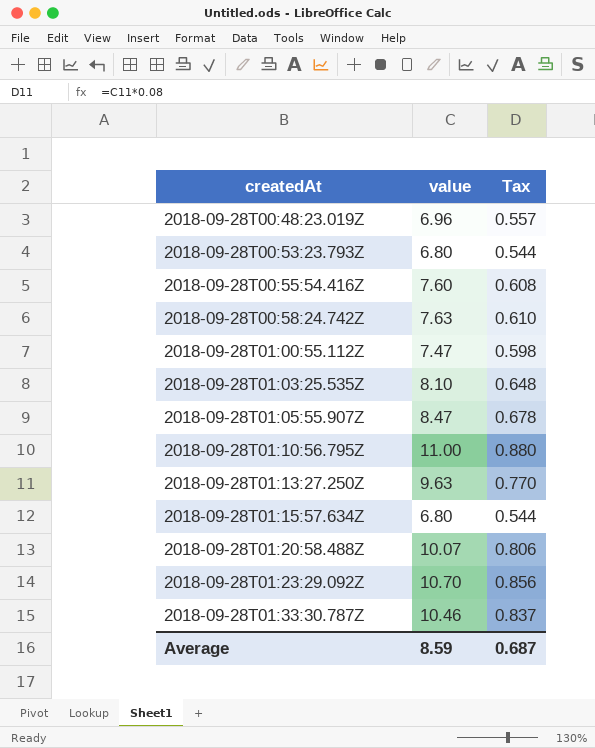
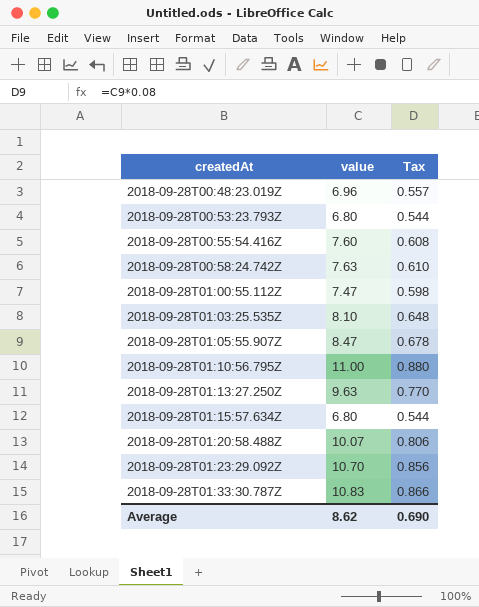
2018-09-28T01:33:30.787Z | value: 10.46 -> 10.83
2018-09-28T01:33:30.787Z | Tax: 0.837 -> 0.866
Average | value: 8.59 -> 8.62
Average | Tax: 0.687 -> 0.690

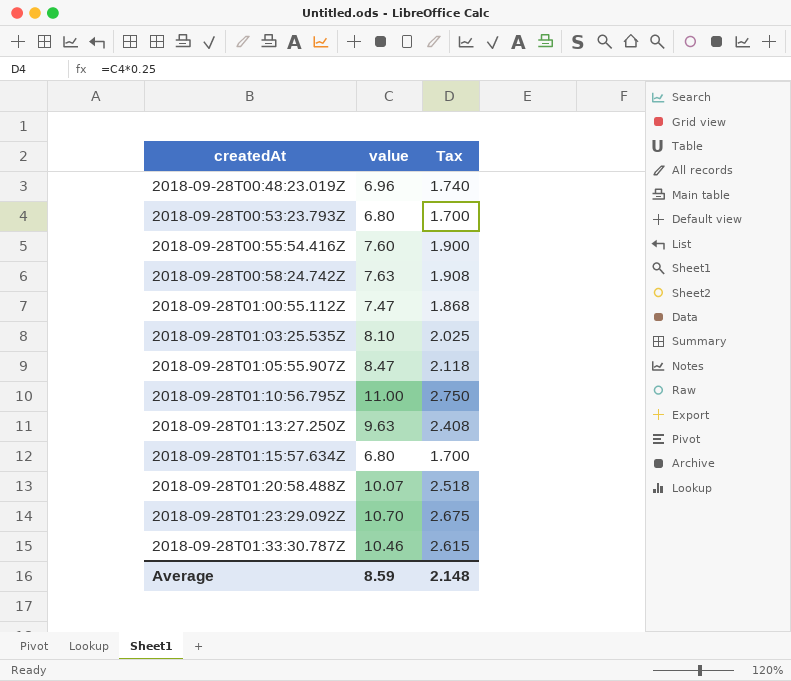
column Tax | formula: [value] * 0.08 -> [value] * 0.25
2018-09-28T01:33:30.787Z | value: 10.83 -> 10.46
Average | value: 8.62 -> 8.59
Average | Tax: 0.690 -> 2.148

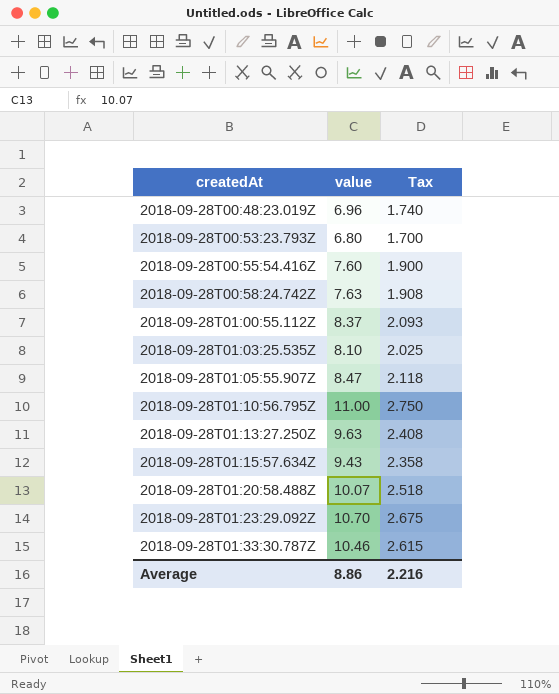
2018-09-28T01:00:55.112Z | value: 7.47 -> 8.37
2018-09-28T01:00:55.112Z | Tax: 1.868 -> 2.093
2018-09-28T01:15:57.634Z | value: 6.80 -> 9.43
2018-09-28T01:15:57.634Z | Tax: 1.700 -> 2.358
Average | value: 8.59 -> 8.86
Average | Tax: 2.148 -> 2.216

